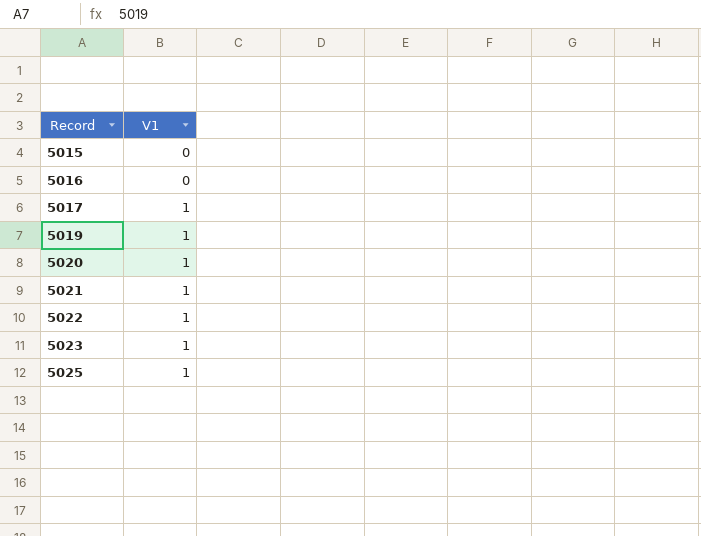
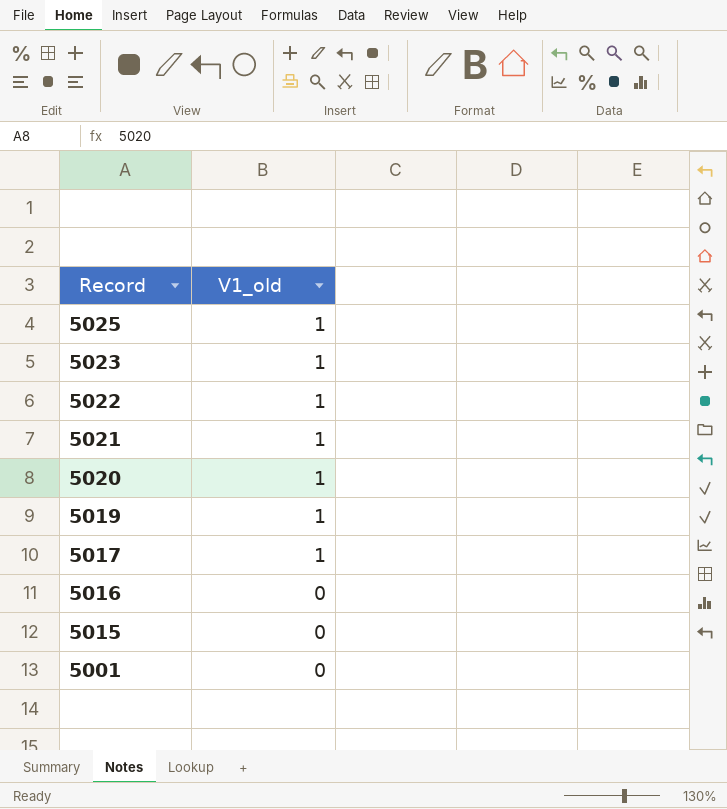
row order: Record ascending -> Record descending
column name: V1 -> V1_old
row 5001: none -> 0

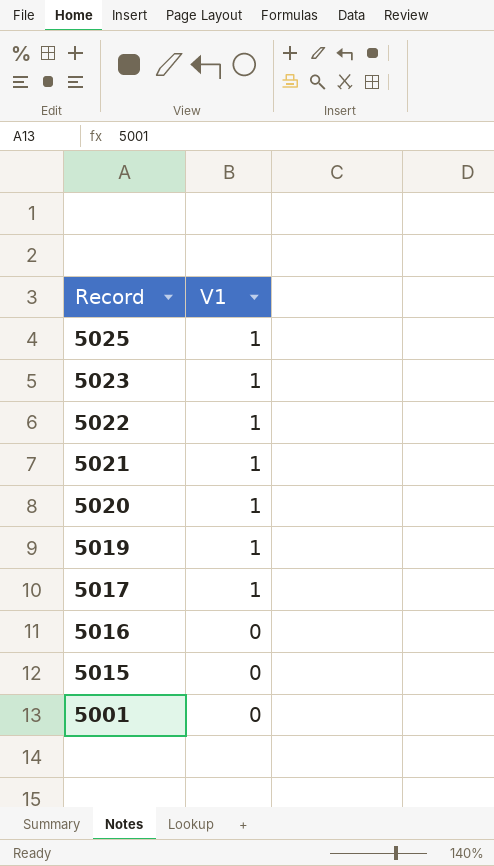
column name: V1_old -> V1

